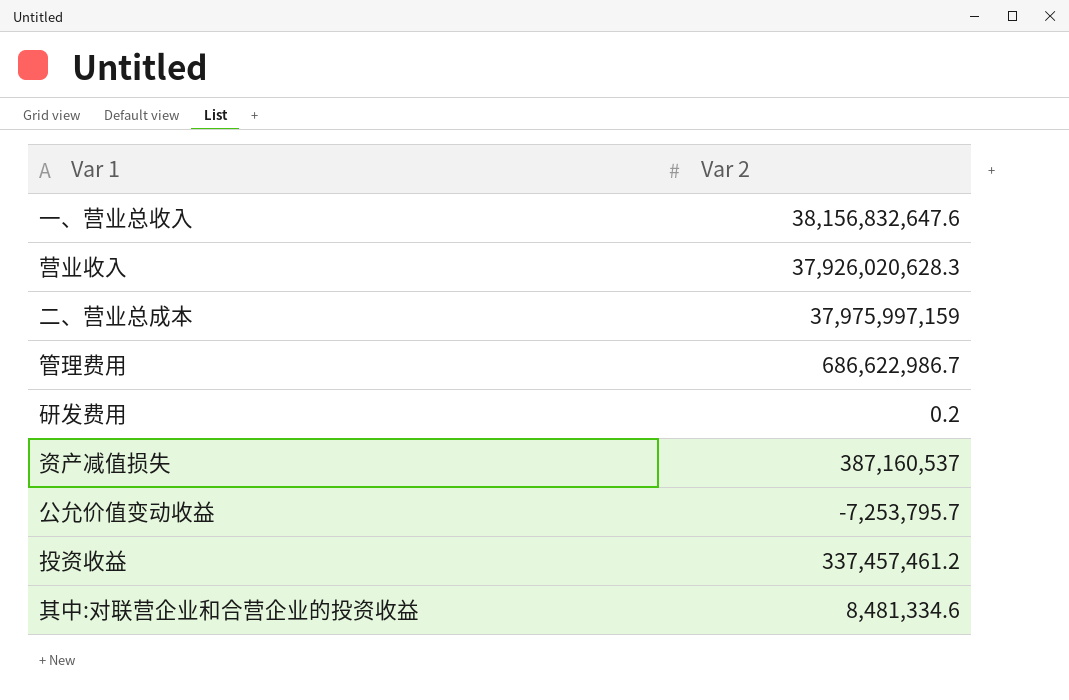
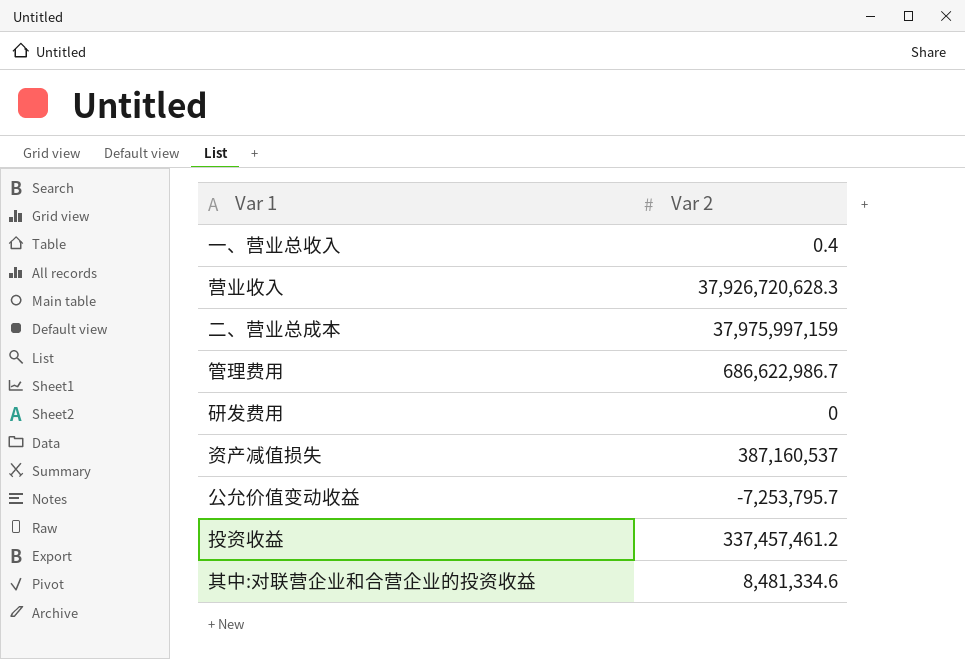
一、营业总收入 | Var 2: 38,156,832,647.6 -> 0.4
营业收入 | Var 2: 37,926,020,628.3 -> 37,926,720,628.3
研发费用 | Var 2: 0.2 -> 0

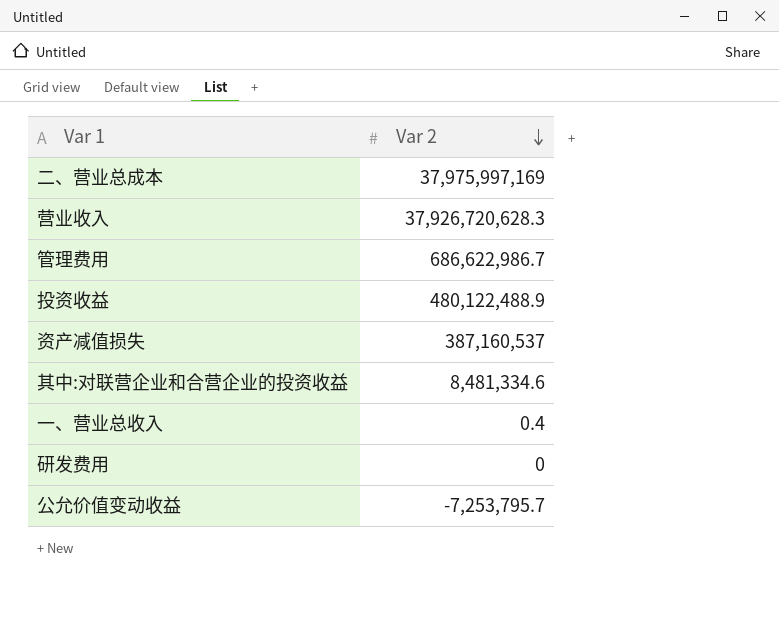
row order: none -> Var 2 descending
二、营业总成本 | Var 2: 37,975,997,159 -> 37,975,997,169
投资收益 | Var 2: 337,457,461.2 -> 480,122,488.9

